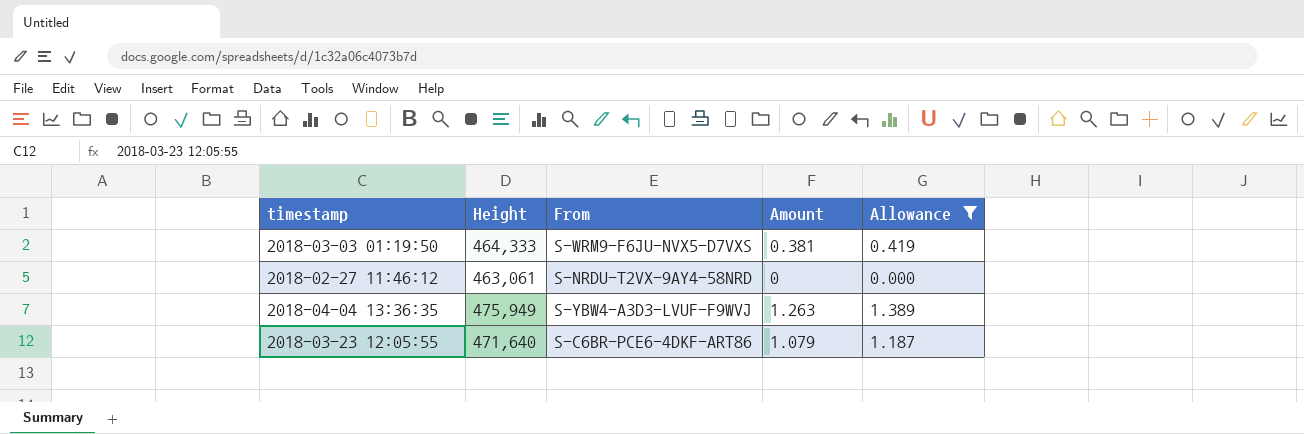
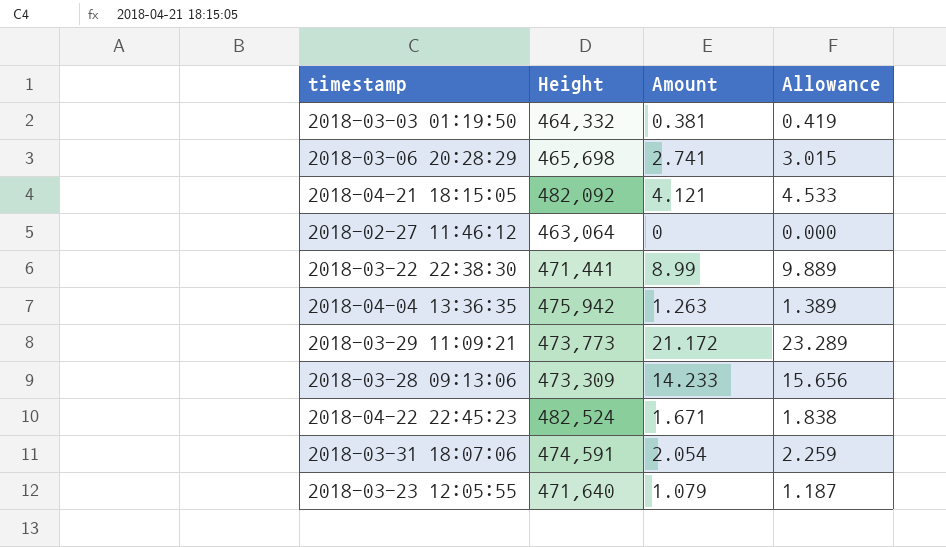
filter: Allowance <= 1.389 -> none
column From | position: 3 -> none
2018-03-03 01:19:50 | Height: 464,333 -> 464,332
2018-02-27 11:46:12 | Height: 463,061 -> 463,064
2018-04-04 13:36:35 | Height: 475,949 -> 475,942

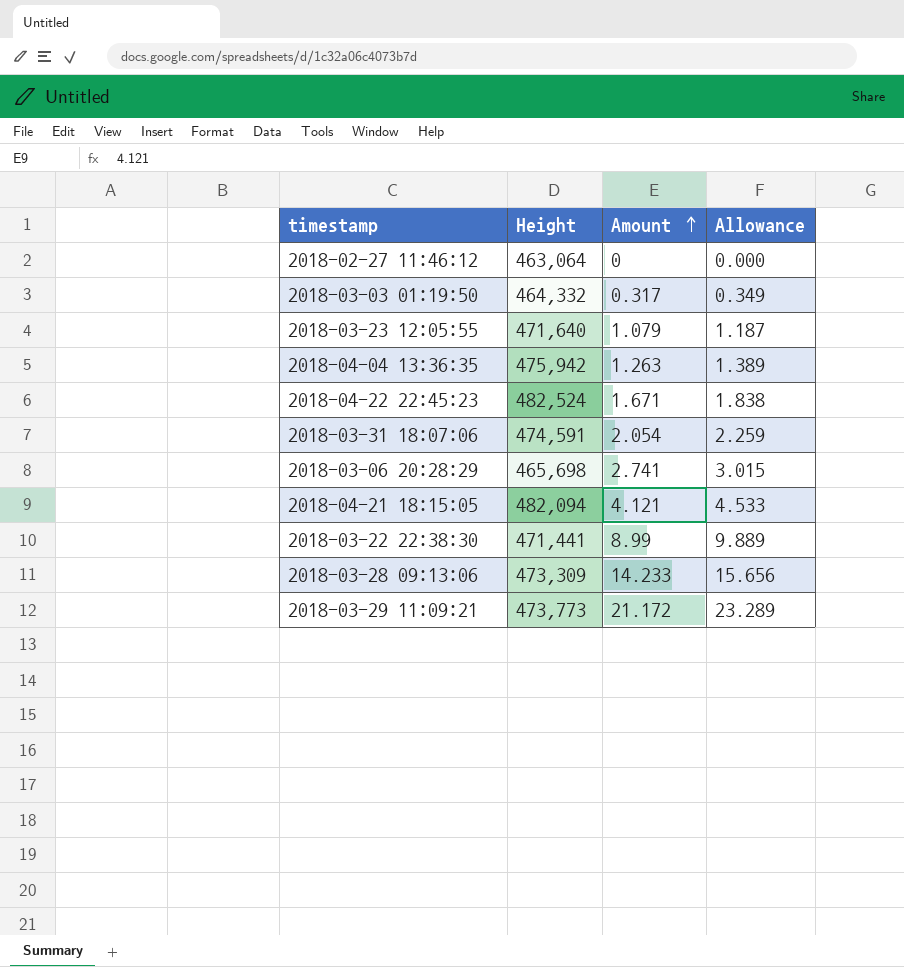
row order: none -> Amount ascending
2018-03-03 01:19:50 | Amount: 0.381 -> 0.317
2018-03-03 01:19:50 | Allowance: 0.419 -> 0.349
2018-04-21 18:15:05 | Height: 482,092 -> 482,094

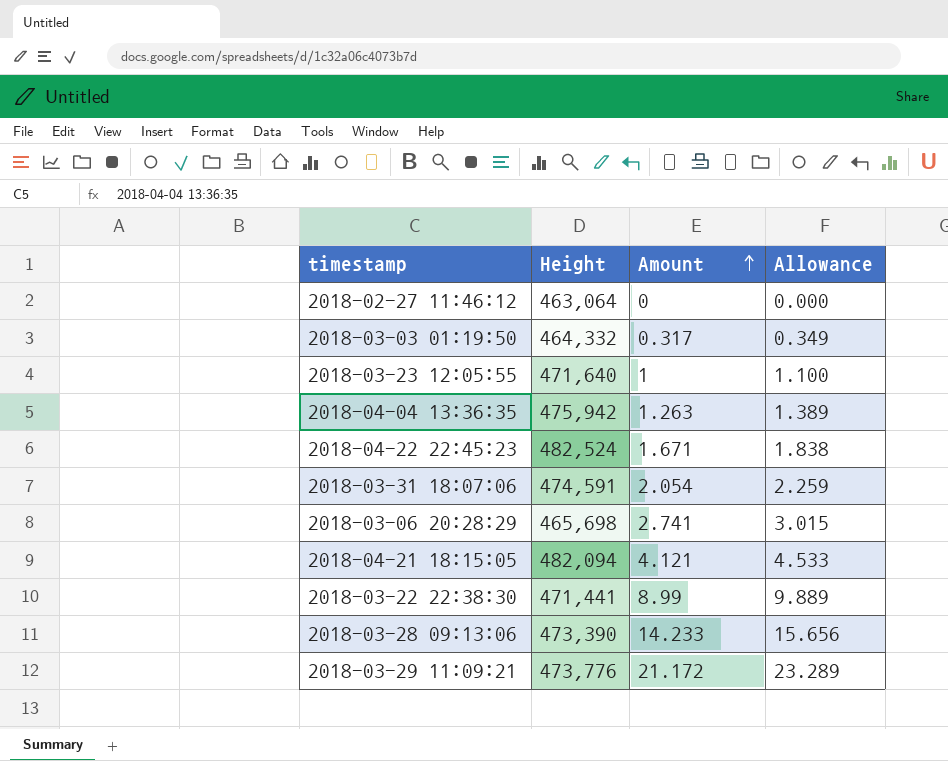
2018-03-23 12:05:55 | Amount: 1.079 -> 1
2018-03-23 12:05:55 | Allowance: 1.187 -> 1.100
2018-03-28 09:13:06 | Height: 473,309 -> 473,390
2018-03-29 11:09:21 | Height: 473,773 -> 473,776

